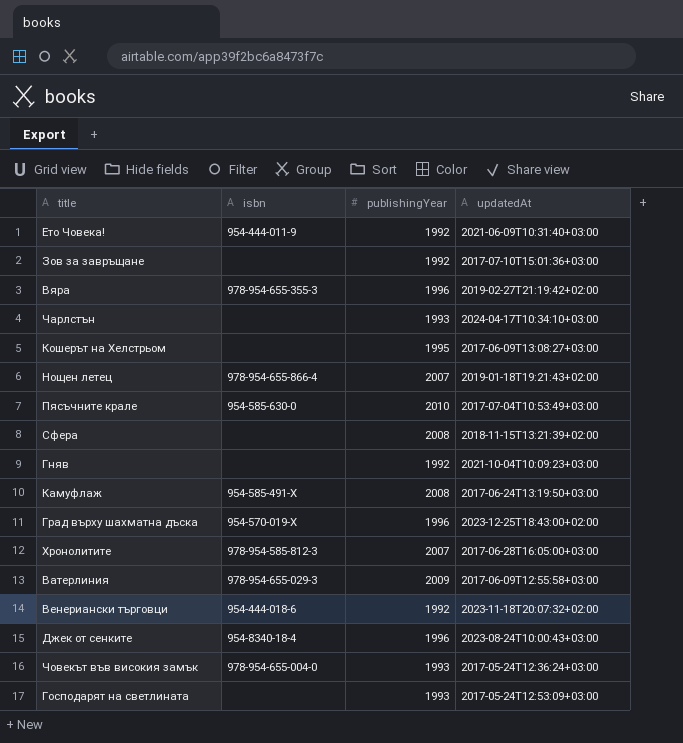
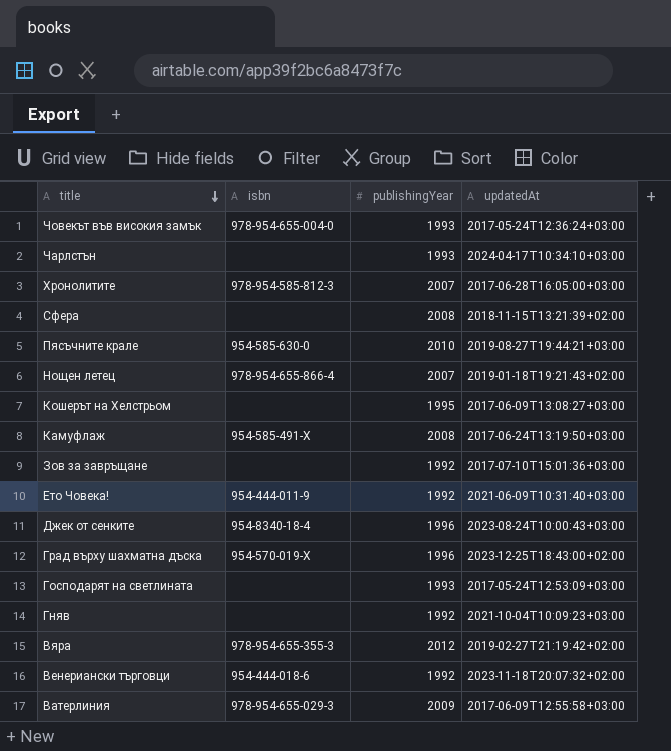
row order: none -> title descending
Пясъчните крале | updatedAt: 2017-07-04T10:53:49+03:00 -> 2019-08-27T19:44:21+03:00
Вяра | publishingYear: 1996 -> 2012

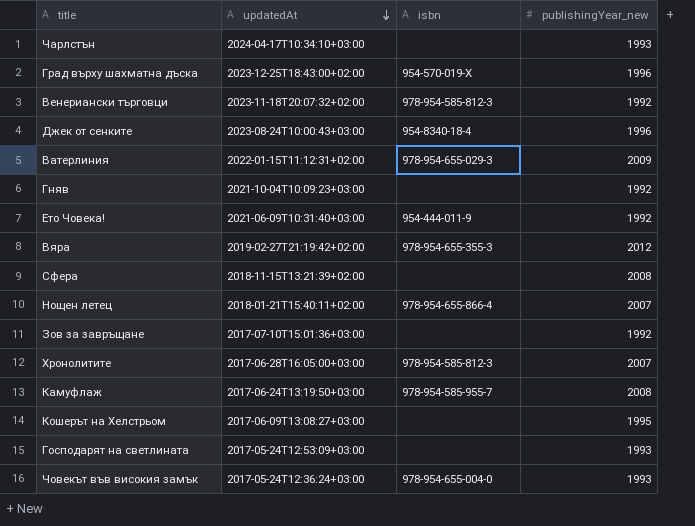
row order: title descending -> updatedAt descending
column updatedAt | position: 4 -> 2
column name: publishingYear -> publishingYear_new
row Пясъчните крале: 954-585-630-0 | 2010 | 2019-08-27T19:44:21+03:00 -> none
Венериански търговци | isbn: 954-444-018-6 -> 978-954-585-812-3
Ватерлиния | updatedAt: 2017-06-09T12:55:58+03:00 -> 2022-01-15T11:12:31+02:00
Нощен летец | updatedAt: 2019-01-18T19:21:43+02:00 -> 2018-01-21T15:40:11+02:00
Камуфлаж | isbn: 954-585-491-X -> 978-954-585-955-7

